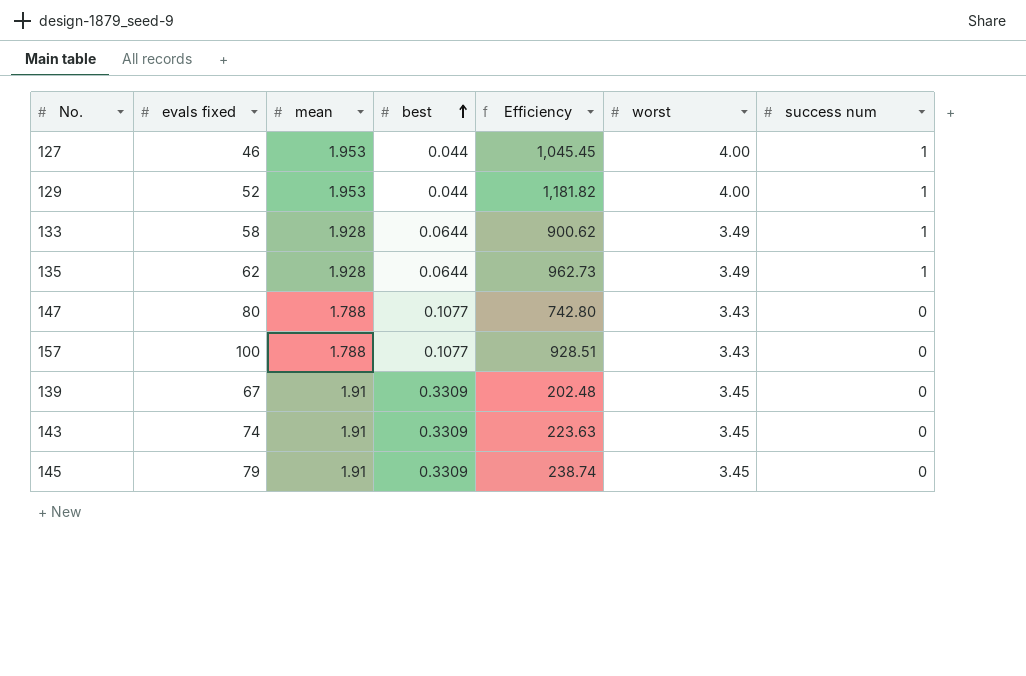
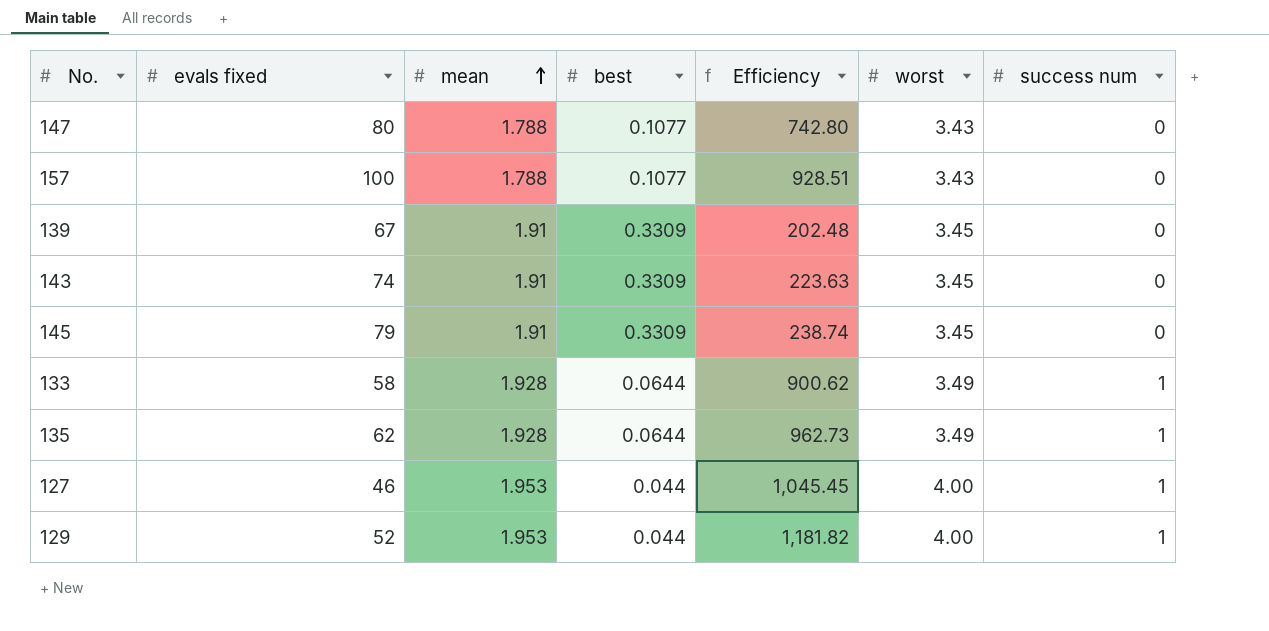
row order: best ascending -> mean ascending

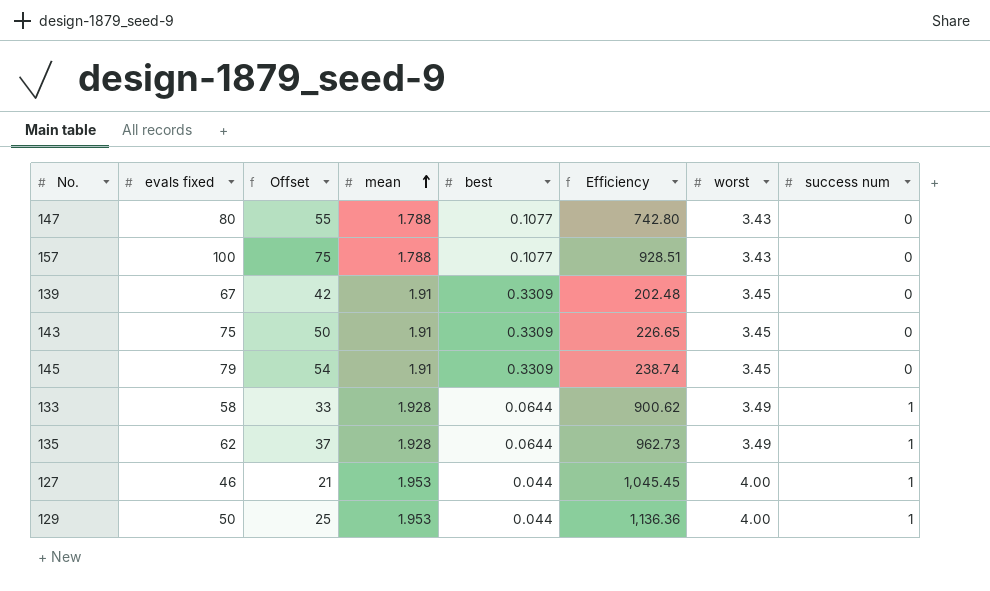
column Offset | formula: none -> [evals fixed] - 25
143 | evals fixed: 74 -> 75
143 | Efficiency: 223.63 -> 226.65
129 | evals fixed: 52 -> 50
129 | Efficiency: 1,181.82 -> 1,136.36

